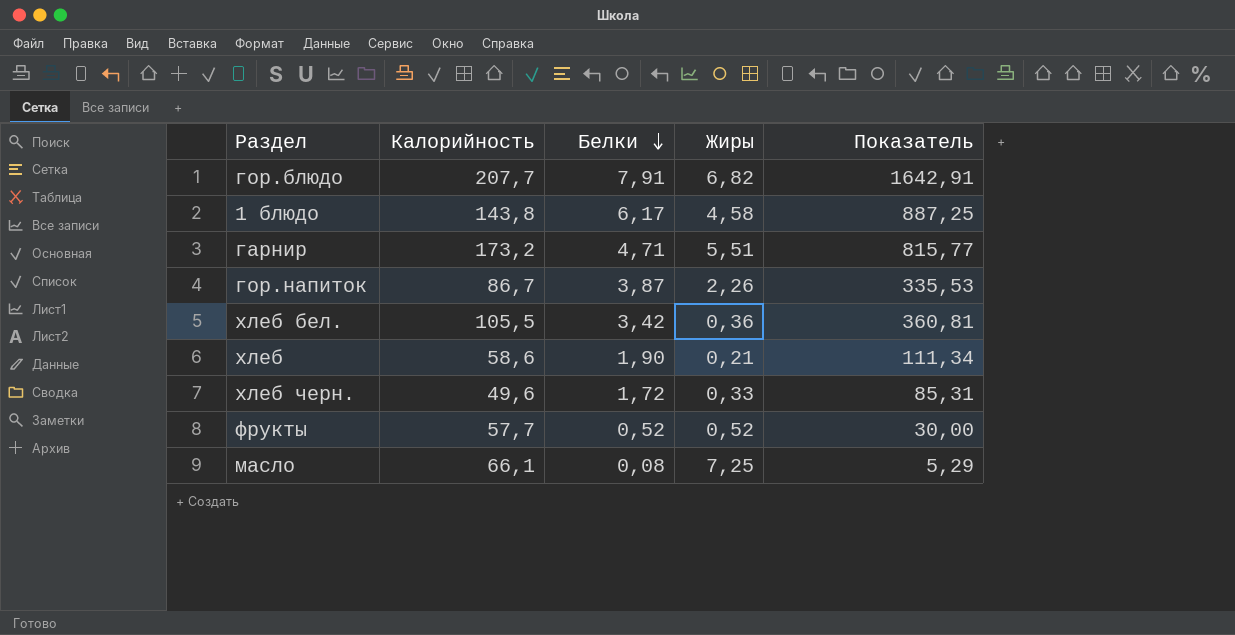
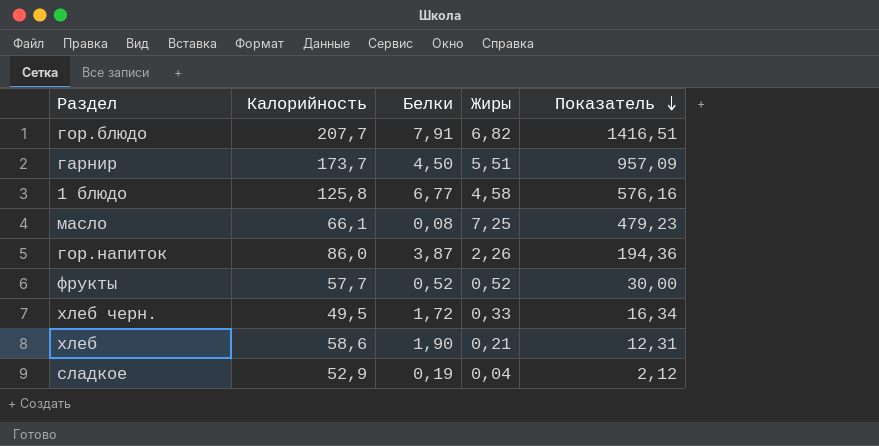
row order: Белки descending -> Показатель descending
column Показатель | formula: [Калорийность] * [Белки] -> [Калорийность] * [Жиры]
row хлеб бел.: 105,5 | 3,42 | 0,36 | 360,81 -> none
гарнир | Калорийность: 173,2 -> 173,7
гарнир | Белки: 4,71 -> 4,50
1 блюдо | Калорийность: 143,8 -> 125,8
1 блюдо | Белки: 6,17 -> 6,77
гор.напиток | Калорийность: 86,7 -> 86,0
хлеб черн. | Калорийность: 49,6 -> 49,5
row сладкое: none -> 52,9 | 0,19 | 0,04 | 2,12

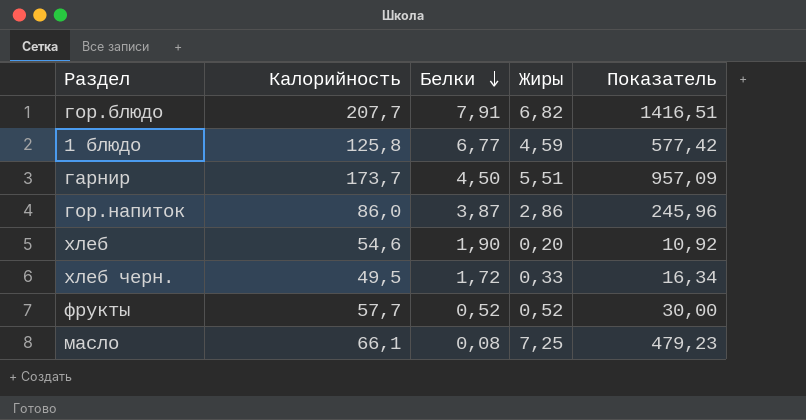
row order: Показатель descending -> Белки descending
row сладкое: 52,9 | 0,19 | 0,04 | 2,12 -> none
1 блюдо | Жиры: 4,58 -> 4,59
1 блюдо | Показатель: 576,16 -> 577,42
гор.напиток | Жиры: 2,26 -> 2,86
гор.напиток | Показатель: 194,36 -> 245,96
хлеб | Калорийность: 58,6 -> 54,6
хлеб | Жиры: 0,21 -> 0,20
хлеб | Показатель: 12,31 -> 10,92

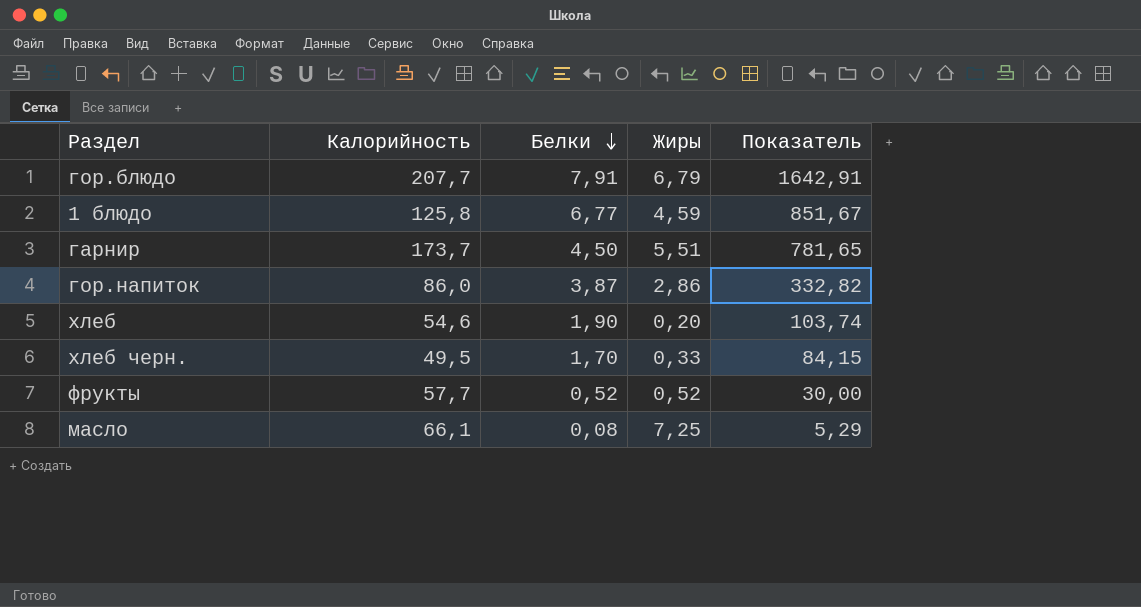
column Показатель | formula: [Калорийность] * [Жиры] -> [Калорийность] * [Белки]
гор.блюдо | Жиры: 6,82 -> 6,79
хлеб черн. | Белки: 1,72 -> 1,70

